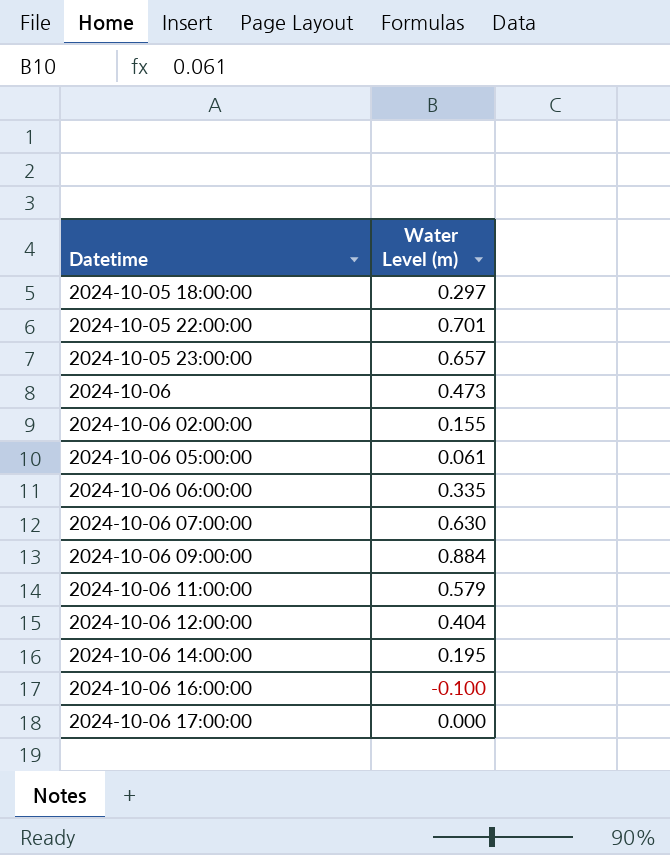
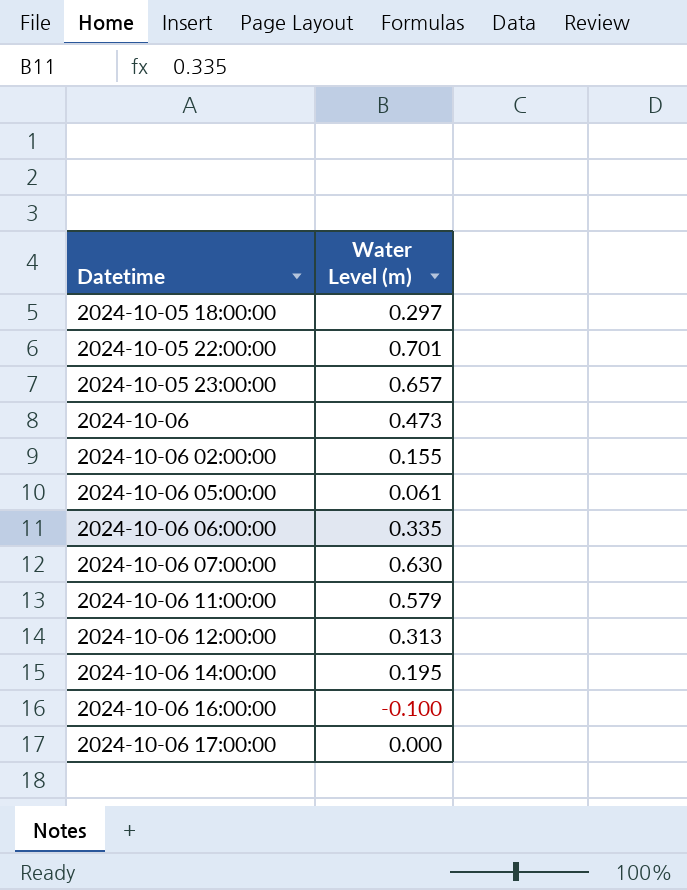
row 2024-10-06 09:00:00: 0.884 -> none
2024-10-06 12:00:00 | Water Level (m): 0.404 -> 0.313

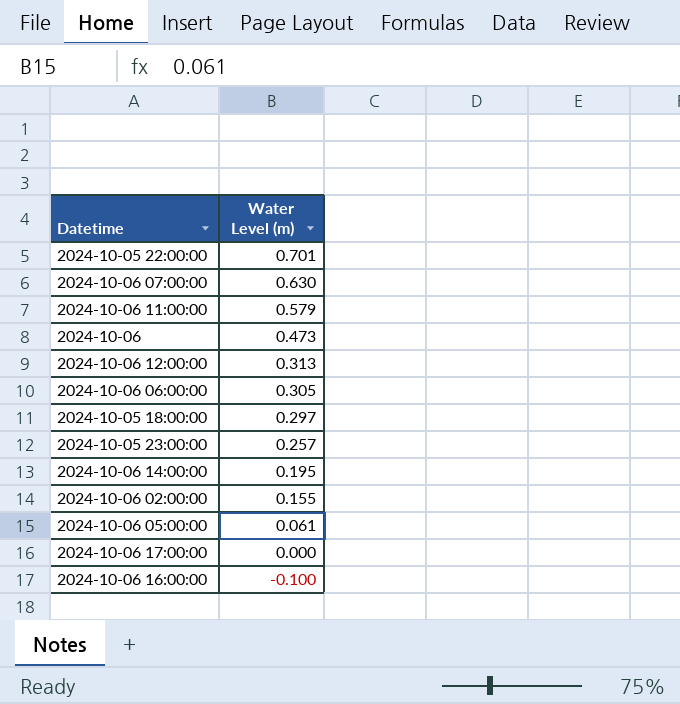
row order: Datetime ascending -> Water Level (m) descending
2024-10-06 06:00:00 | Water Level (m): 0.335 -> 0.305
2024-10-05 23:00:00 | Water Level (m): 0.657 -> 0.257

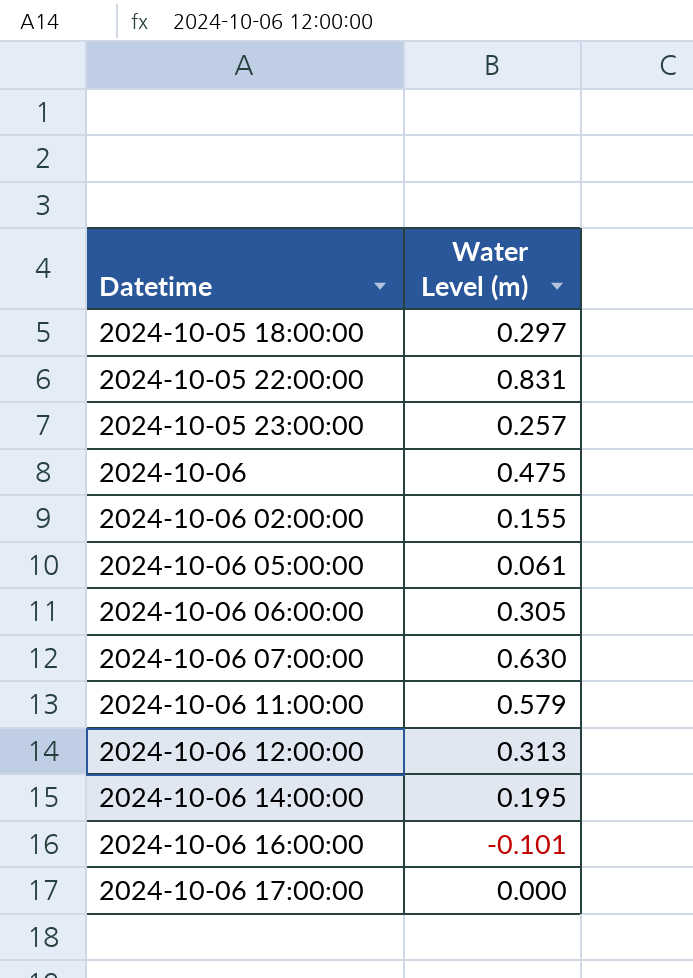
row order: Water Level (m) descending -> Datetime ascending
2024-10-05 22:00:00 | Water Level (m): 0.701 -> 0.831
2024-10-06 | Water Level (m): 0.473 -> 0.475
2024-10-06 16:00:00 | Water Level (m): -0.100 -> -0.101

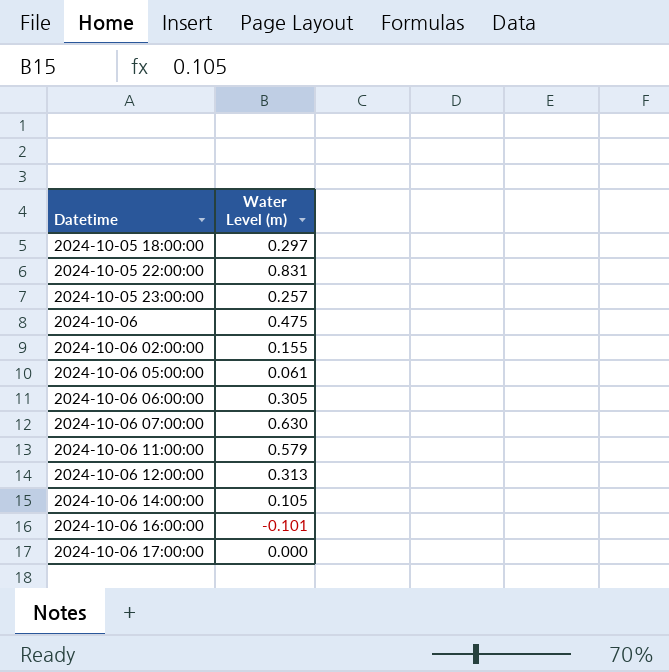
2024-10-06 14:00:00 | Water Level (m): 0.195 -> 0.105

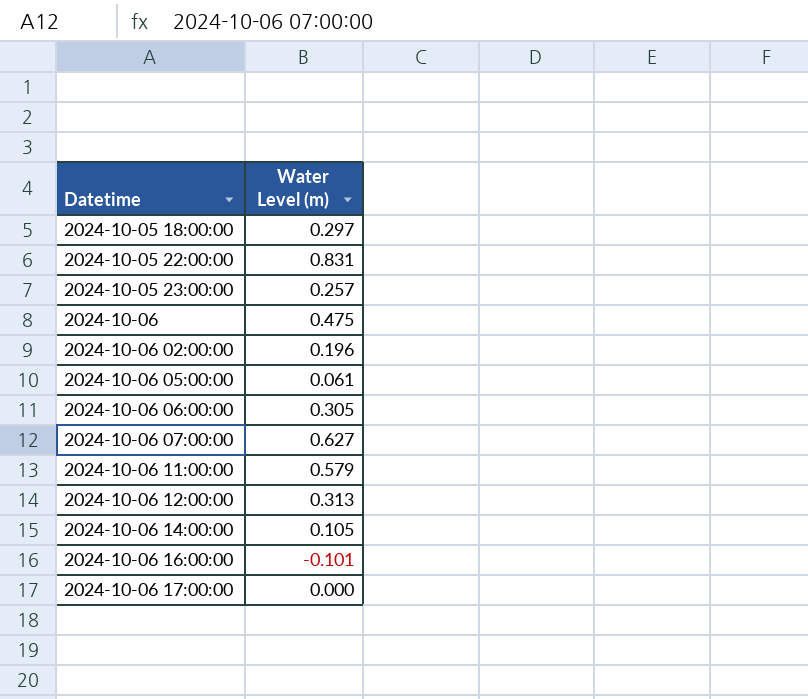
2024-10-06 02:00:00 | Water Level (m): 0.155 -> 0.196
2024-10-06 07:00:00 | Water Level (m): 0.630 -> 0.627

